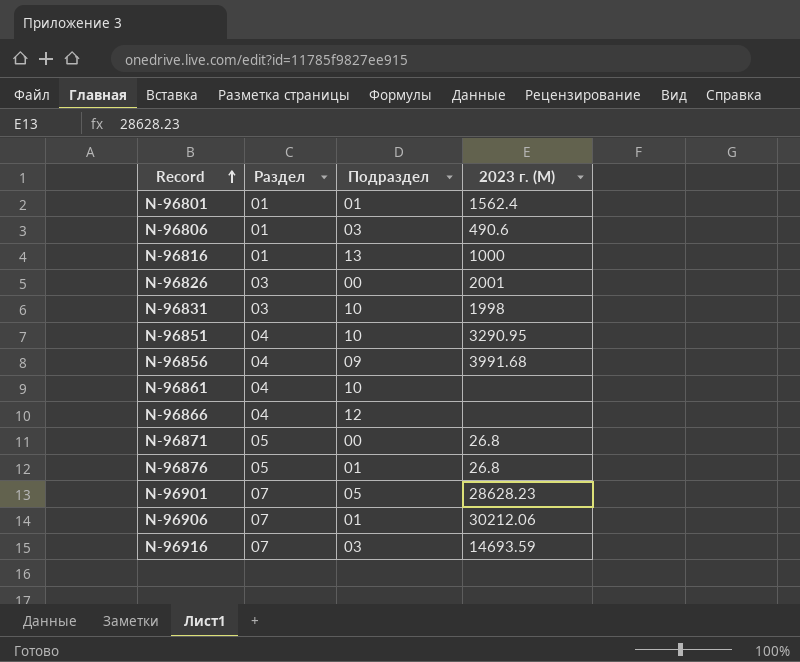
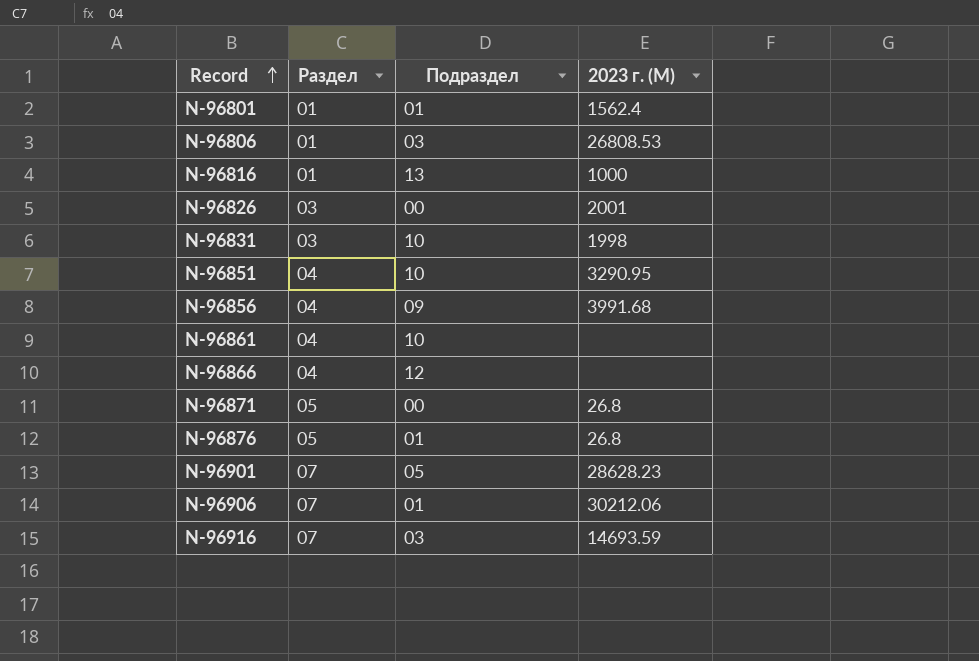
N-96806 | 2023 г. (М): 490.6 -> 26808.53

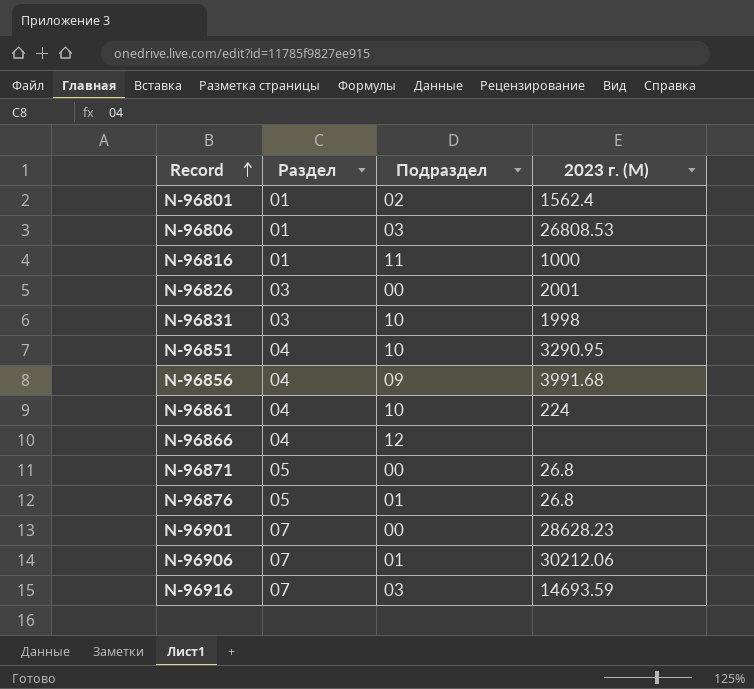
N-96801 | Подраздел: 01 -> 02
N-96816 | Подраздел: 13 -> 11
N-96861 | 2023 г. (М): none -> 224
N-96901 | Подраздел: 05 -> 00

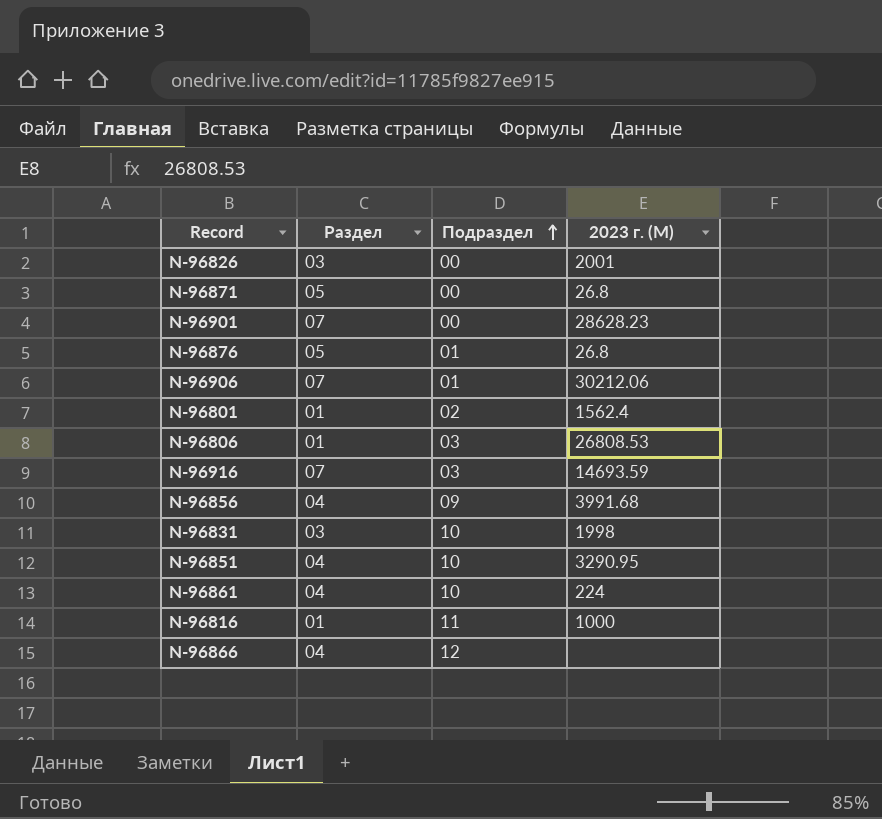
row order: Record ascending -> Подраздел ascending

